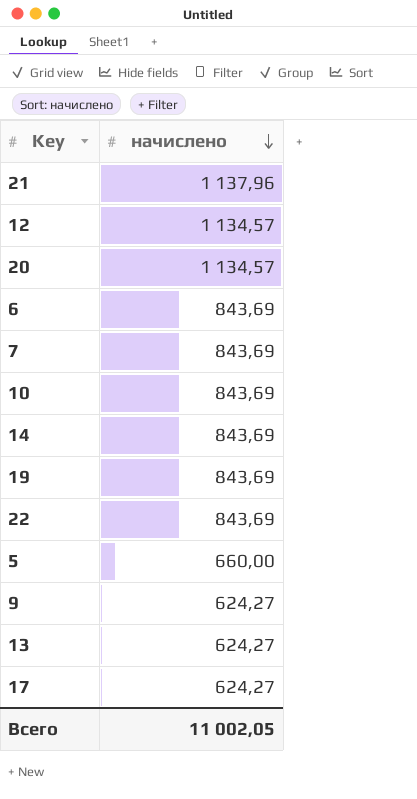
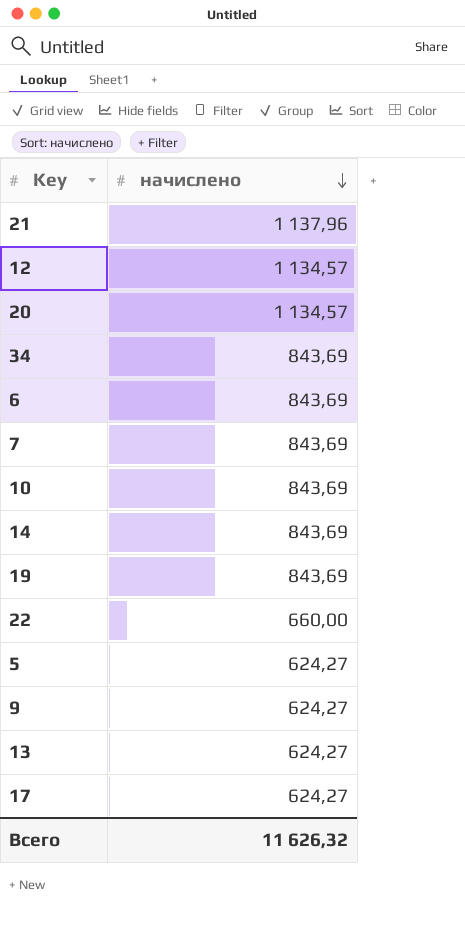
row 34: none -> 843,69
22 | начислено: 843,69 -> 660,00
5 | начислено: 660,00 -> 624,27
Всего | начислено: 11 002,05 -> 11 626,32

